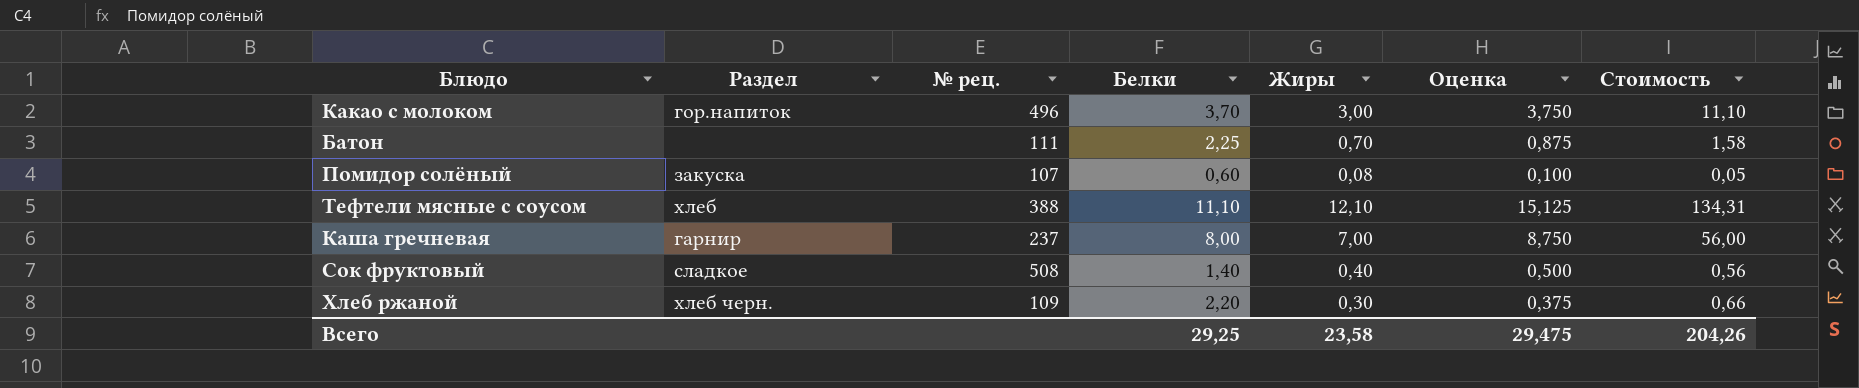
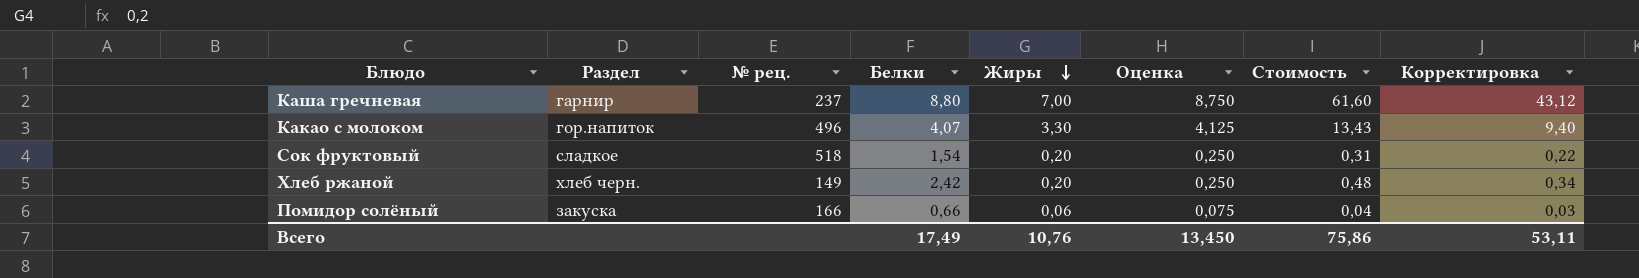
row order: none -> Жиры descending
column Корректировка | formula: none -> [Стоимость] * 0,7
row Батон: none | 111 | 2,25 | 0,70 | 0,875 | 1,58 -> none
row Тефтели мясные с соусом: хлеб | 388 | 11,10 | 12,10 | 15,125 | 134,31 -> none
Каша гречневая | Белки: 8,00 -> 8,80
Каша гречневая | Стоимость: 56,00 -> 61,60
Какао с молоком | Белки: 3,70 -> 4,07
Какао с молоком | Жиры: 3,00 -> 3,30
Какао с молоком | Оценка: 3,750 -> 4,125
Какао с молоком | Стоимость: 11,10 -> 13,43
Сок фруктовый | № рец.: 508 -> 518
Сок фруктовый | Белки: 1,40 -> 1,54
Сок фруктовый | Жиры: 0,40 -> 0,20
Сок фруктовый | Оценка: 0,500 -> 0,250
Сок фруктовый | Стоимость: 0,56 -> 0,31
Хлеб ржаной | № рец.: 109 -> 149
Хлеб ржаной | Белки: 2,20 -> 2,42
Хлеб ржаной | Жиры: 0,30 -> 0,20
Хлеб ржаной | Оценка: 0,375 -> 0,250
Хлеб ржаной | Стоимость: 0,66 -> 0,48
Помидор солёный | № рец.: 107 -> 166
Помидор солёный | Белки: 0,60 -> 0,66
Помидор солёный | Жиры: 0,08 -> 0,06
Помидор солёный | Оценка: 0,100 -> 0,075
Помидор солёный | Стоимость: 0,05 -> 0,04
Всего | Белки: 29,25 -> 17,49
Всего | Жиры: 23,58 -> 10,76
Всего | Оценка: 29,475 -> 13,450
Всего | Стоимость: 204,26 -> 75,86

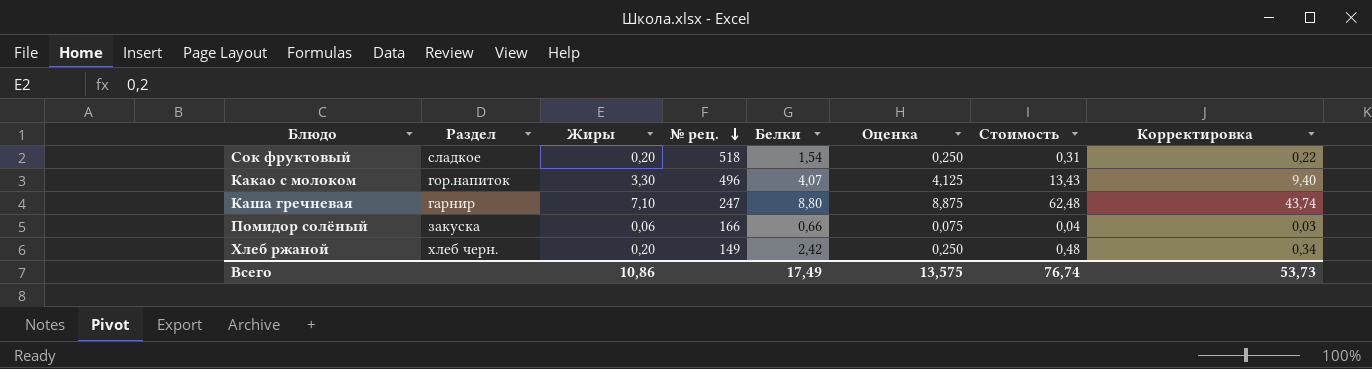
row order: Жиры descending -> № рец. descending
column Жиры | position: 5 -> 3
Каша гречневая | Жиры: 7,00 -> 7,10
Каша гречневая | № рец.: 237 -> 247
Каша гречневая | Оценка: 8,750 -> 8,875
Каша гречневая | Стоимость: 61,60 -> 62,48
Каша гречневая | Корректировка: 43,12 -> 43,74
Всего | Жиры: 10,76 -> 10,86
Всего | Оценка: 13,450 -> 13,575
Всего | Стоимость: 75,86 -> 76,74
Всего | Корректировка: 53,11 -> 53,73

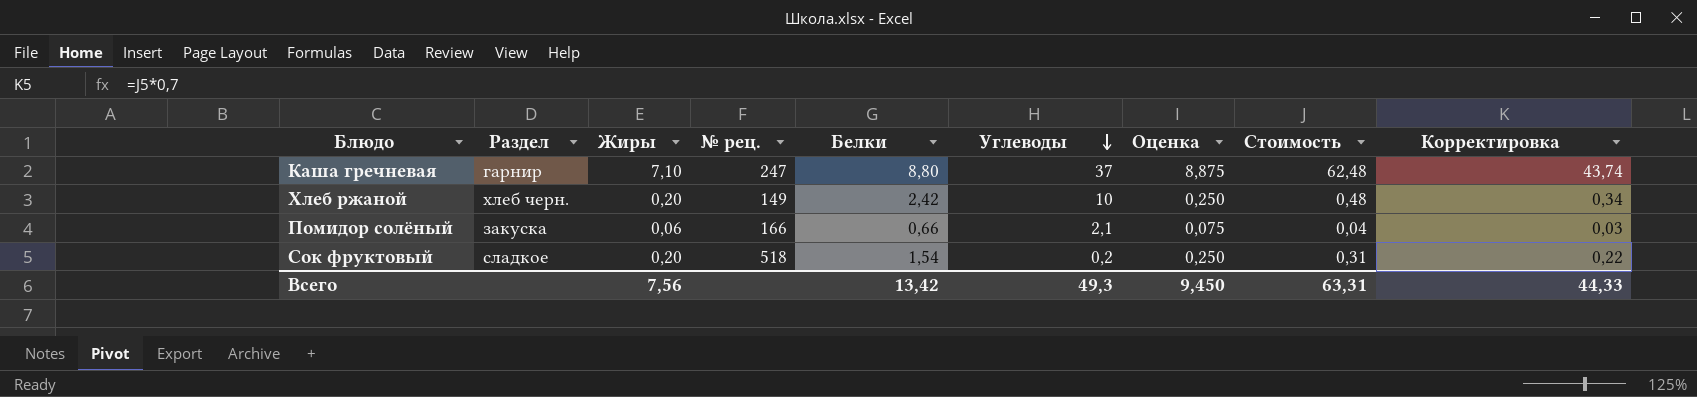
row order: № рец. descending -> Углеводы descending
column Углеводы | position: none -> 6
row Какао с молоком: гор.напиток | 3,30 | 496 | 4,07 | 4,125 | 13,43 | 9,40 -> none
Всего | Жиры: 10,86 -> 7,56
Всего | Белки: 17,49 -> 13,42
Всего | Оценка: 13,575 -> 9,450
Всего | Стоимость: 76,74 -> 63,31
Всего | Корректировка: 53,73 -> 44,33

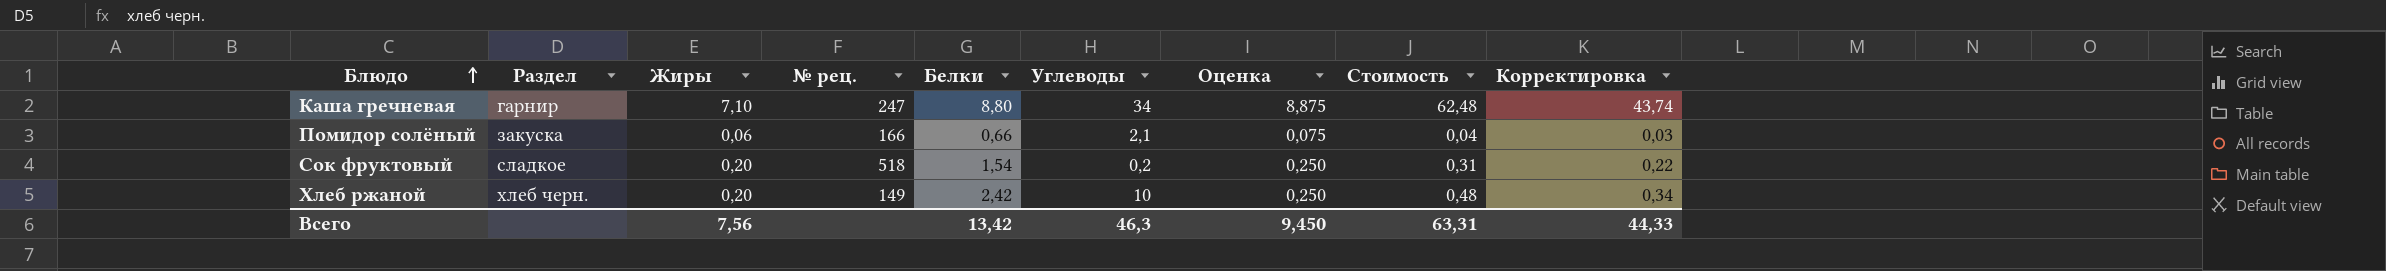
row order: Углеводы descending -> Блюдо ascending
Каша гречневая | Углеводы: 37 -> 34
Всего | Углеводы: 49,3 -> 46,3

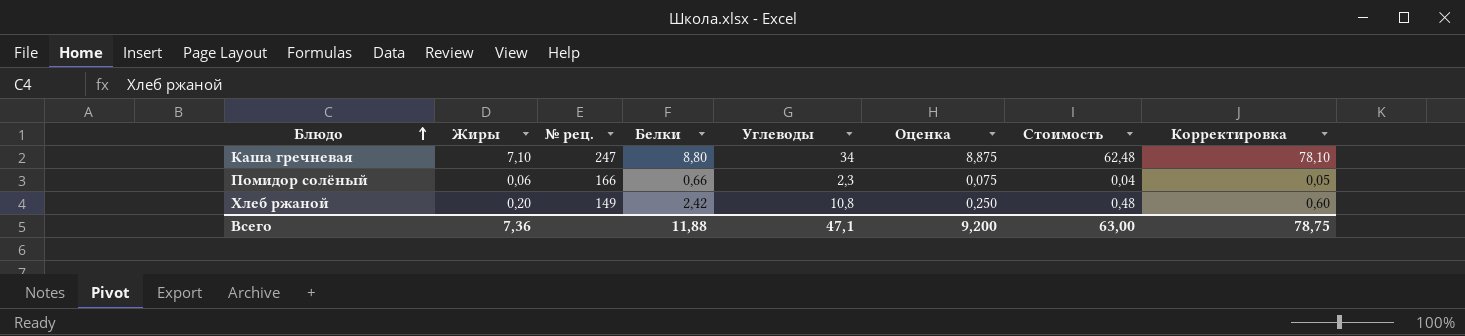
column Раздел | position: 2 -> none
column Корректировка | formula: [Стоимость] * 0,7 -> [Стоимость] * 1,25
row Сок фруктовый: сладкое | 0,20 | 518 | 1,54 | 0,2 | 0,250 | 0,31 | 0,22 -> none
Помидор солёный | Углеводы: 2,1 -> 2,3
Хлеб ржаной | Углеводы: 10 -> 10,8
Всего | Жиры: 7,56 -> 7,36
Всего | Белки: 13,42 -> 11,88
Всего | Углеводы: 46,3 -> 47,1
Всего | Оценка: 9,450 -> 9,200
Всего | Стоимость: 63,31 -> 63,00
Всего | Корректировка: 44,33 -> 78,75

